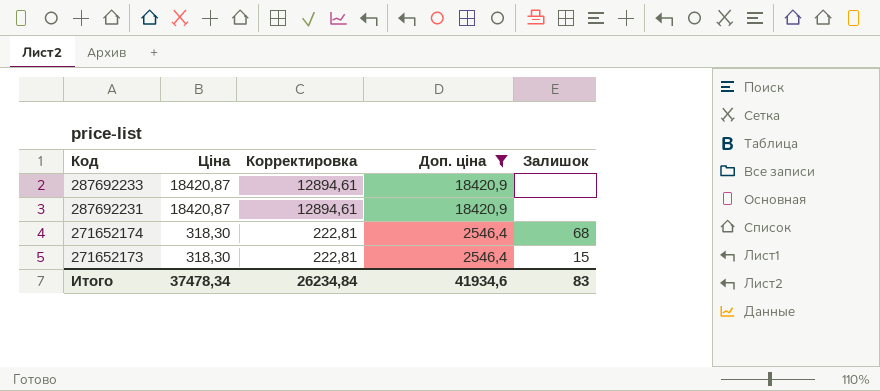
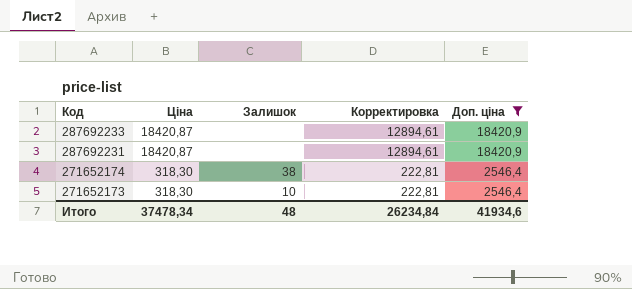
column Залишок | position: 5 -> 3
271652174 | Залишок: 68 -> 38
271652173 | Залишок: 15 -> 10
Итого | Залишок: 83 -> 48

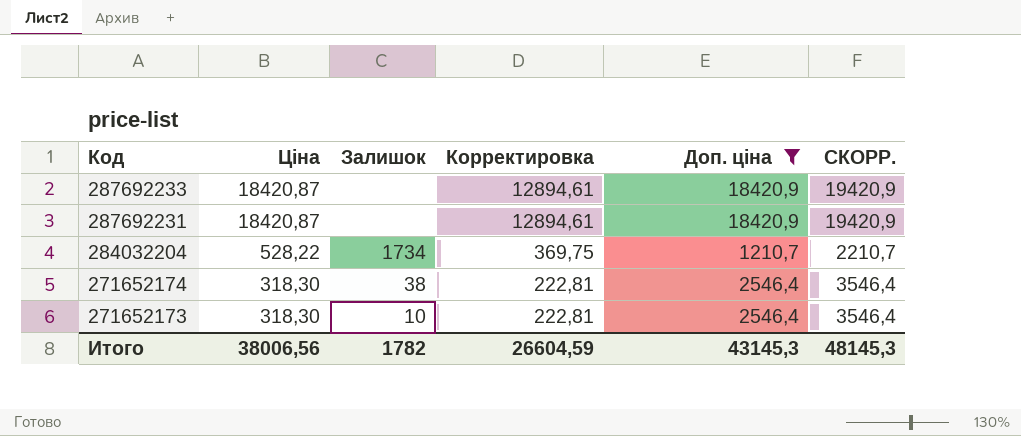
column СКОРР. | formula: none -> [Доп. ціна] + 1000
row 284032204: none -> 528,22 | 1734 | 369,75 | 1210,7 | 2210,7
Итого | Ціна: 37478,34 -> 38006,56
Итого | Залишок: 48 -> 1782
Итого | Корректировка: 26234,84 -> 26604,59
Итого | Доп. ціна: 41934,6 -> 43145,3

